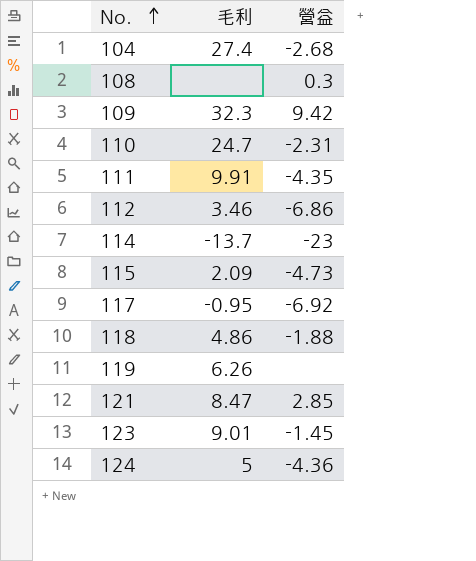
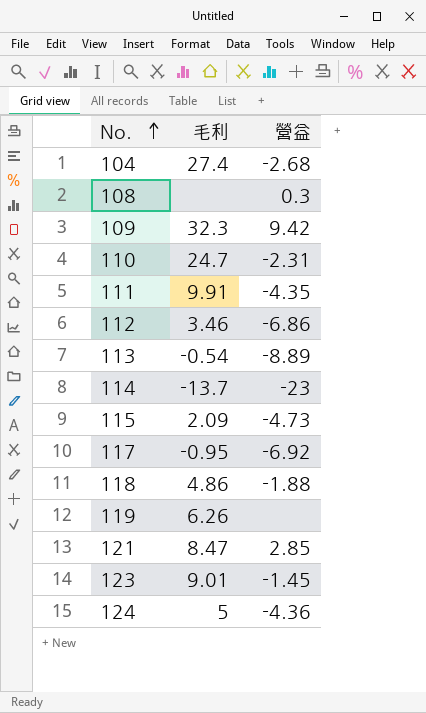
row 113: none -> -0.54 | -8.89

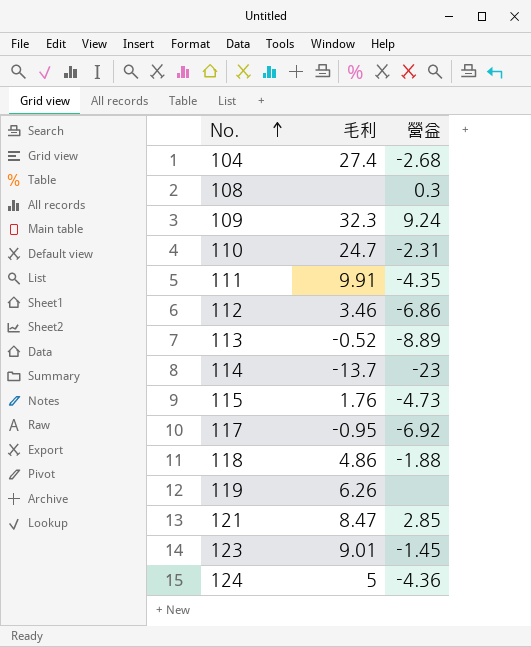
109 | 營益: 9.42 -> 9.24
113 | 毛利: -0.54 -> -0.52
115 | 毛利: 2.09 -> 1.76

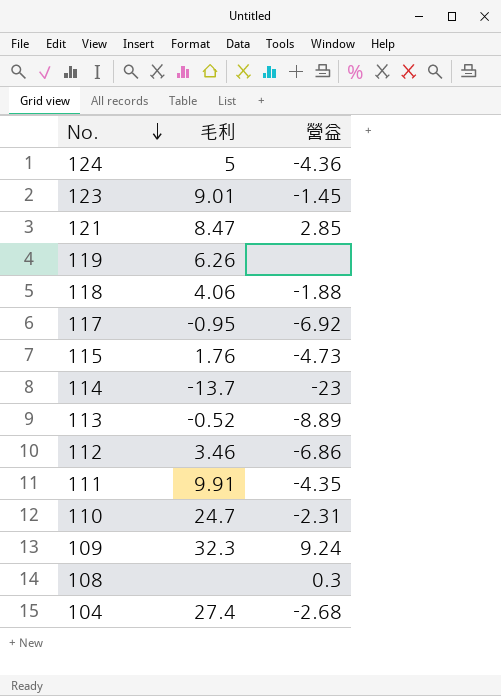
row order: No. ascending -> No. descending
118 | 毛利: 4.86 -> 4.06

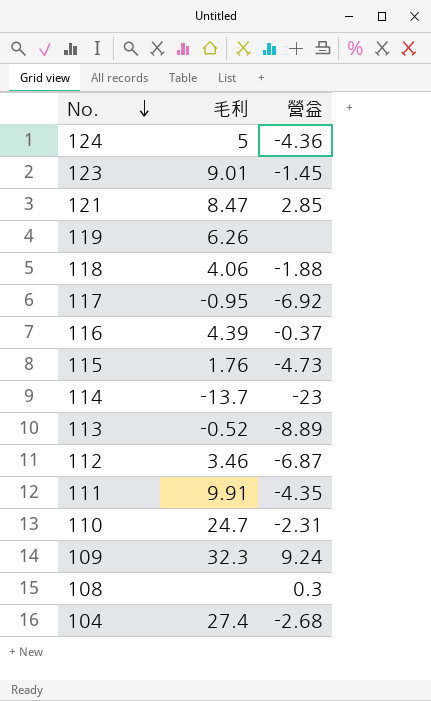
row 116: none -> 4.39 | -0.37
112 | 營益: -6.86 -> -6.87

